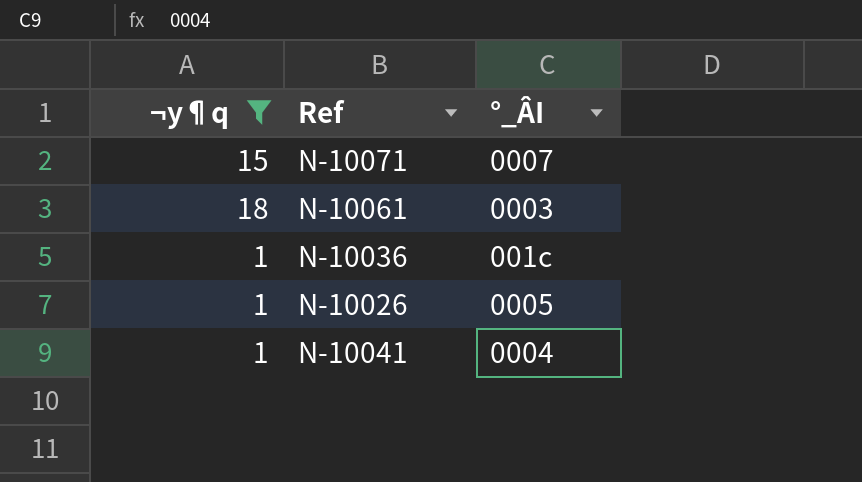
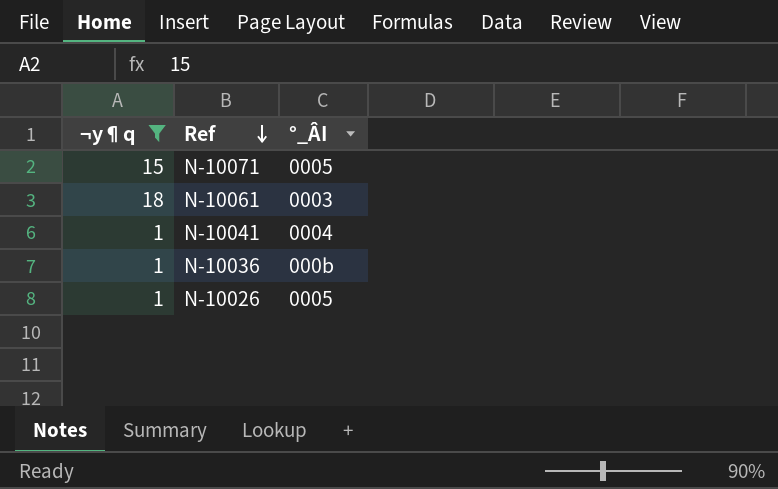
row order: none -> Ref descending
N-10071 | °_ÂI: 0007 -> 0005
N-10036 | °_ÂI: 001c -> 000b

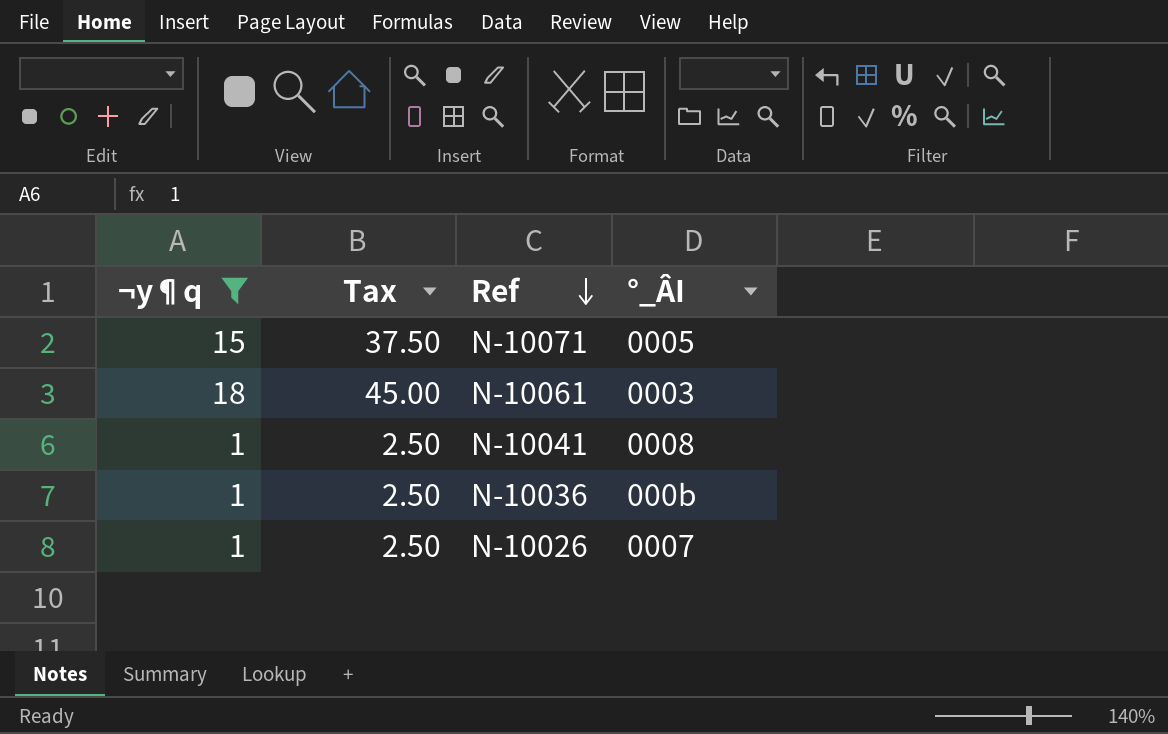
column Tax | formula: none -> [¬y¶q] * 2.5
N-10041 | °_ÂI: 0004 -> 0008
N-10026 | °_ÂI: 0005 -> 0007

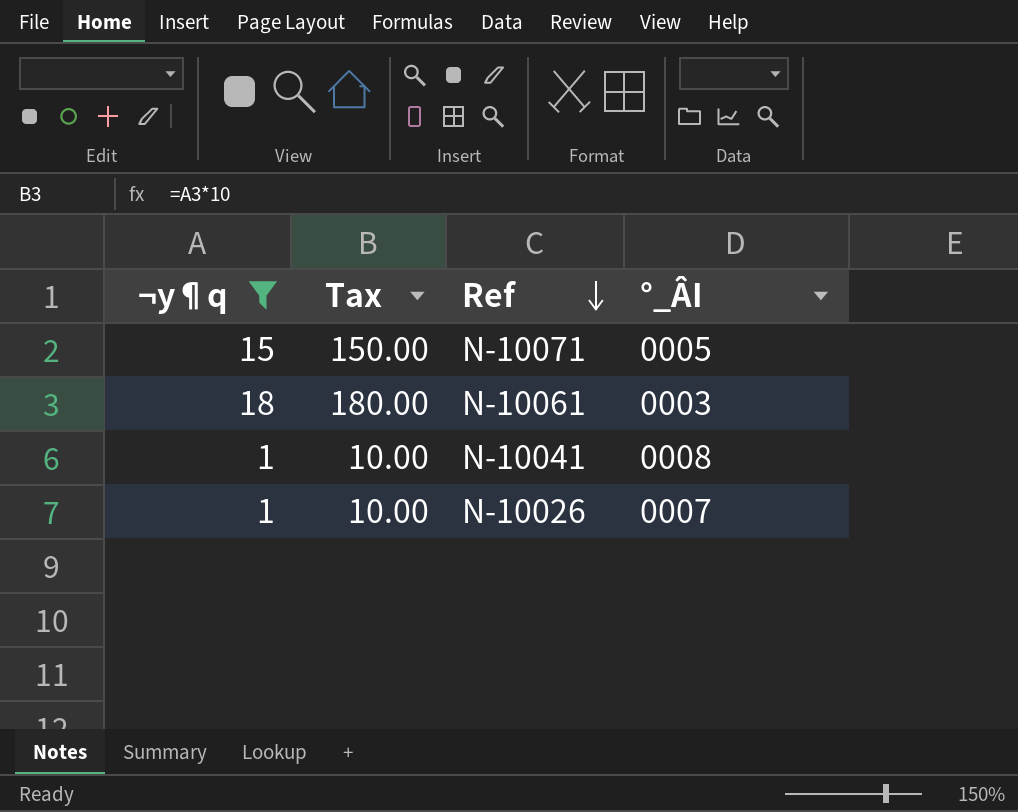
column Tax | formula: [¬y¶q] * 2.5 -> [¬y¶q] * 10
row N-10036: 1 | 2.50 | 000b -> none

